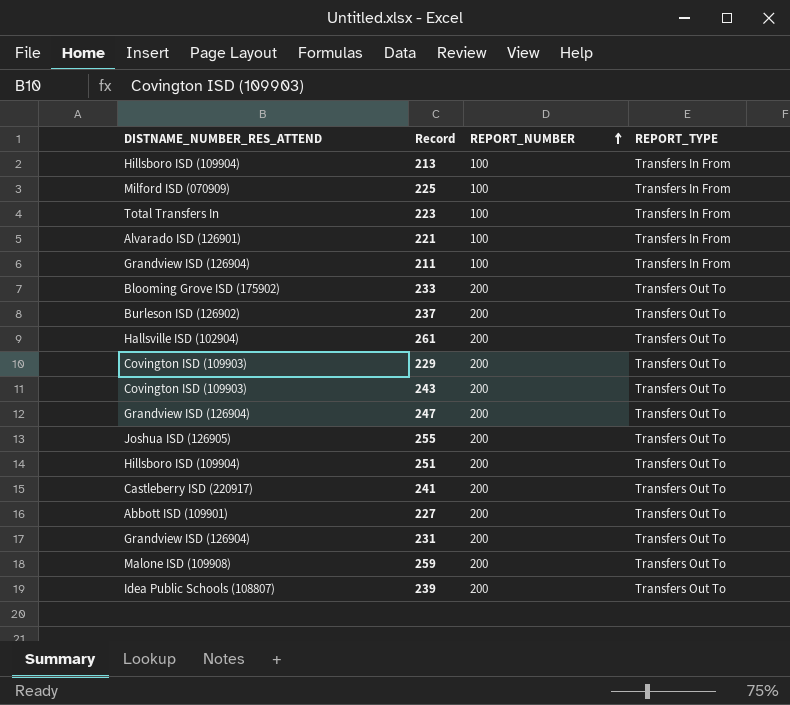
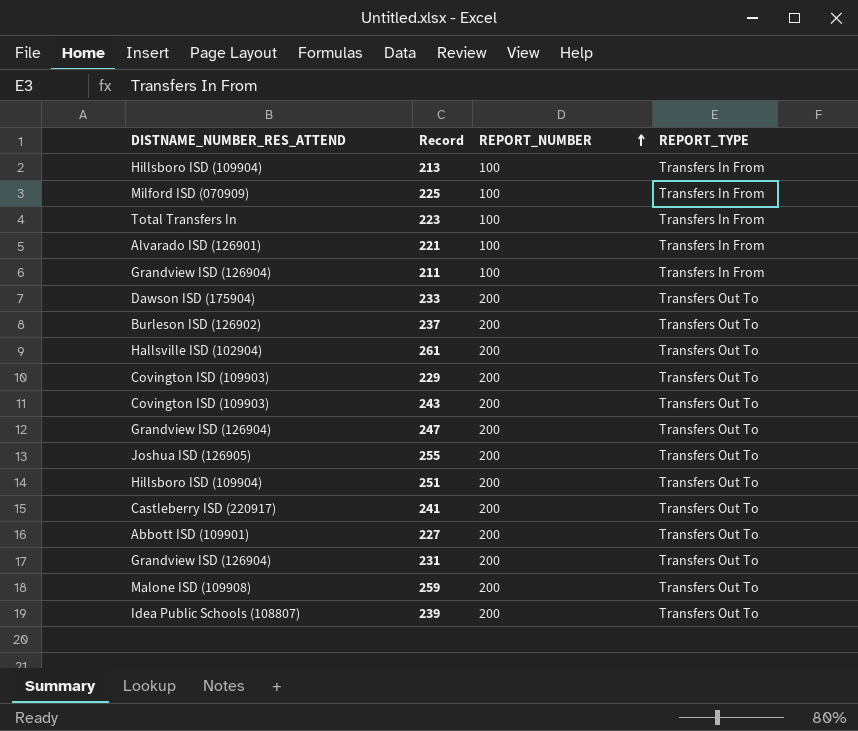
233 | DISTNAME_NUMBER_RES_ATTEND: Blooming Grove ISD (175902) -> Dawson ISD (175904)

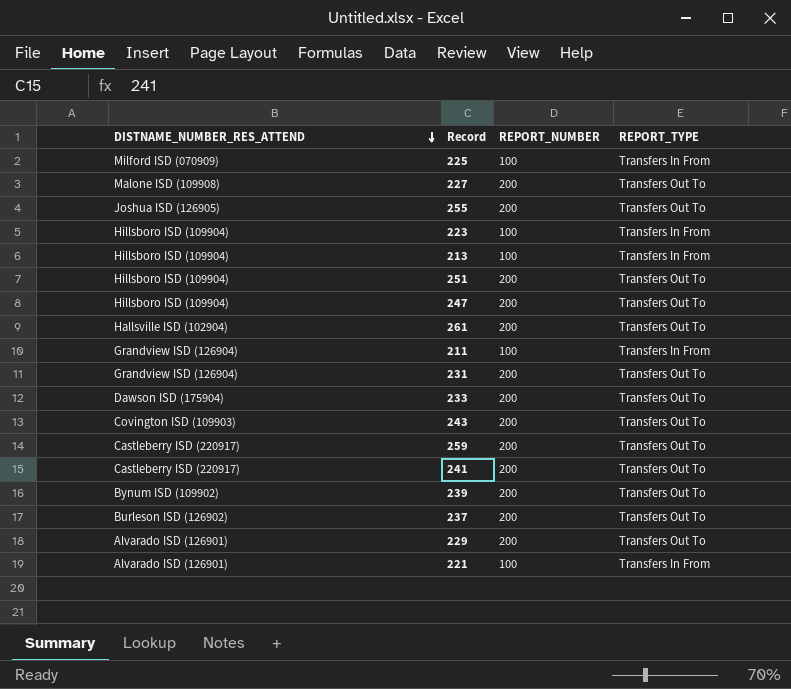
row order: REPORT_NUMBER ascending -> DISTNAME_NUMBER_RES_ATTEND descending
227 | DISTNAME_NUMBER_RES_ATTEND: Abbott ISD (109901) -> Malone ISD (109908)
223 | DISTNAME_NUMBER_RES_ATTEND: Total Transfers In -> Hillsboro ISD (109904)
247 | DISTNAME_NUMBER_RES_ATTEND: Grandview ISD (126904) -> Hillsboro ISD (109904)
259 | DISTNAME_NUMBER_RES_ATTEND: Malone ISD (109908) -> Castleberry ISD (220917)
239 | DISTNAME_NUMBER_RES_ATTEND: Idea Public Schools (108807) -> Bynum ISD (109902)
229 | DISTNAME_NUMBER_RES_ATTEND: Covington ISD (109903) -> Alvarado ISD (126901)

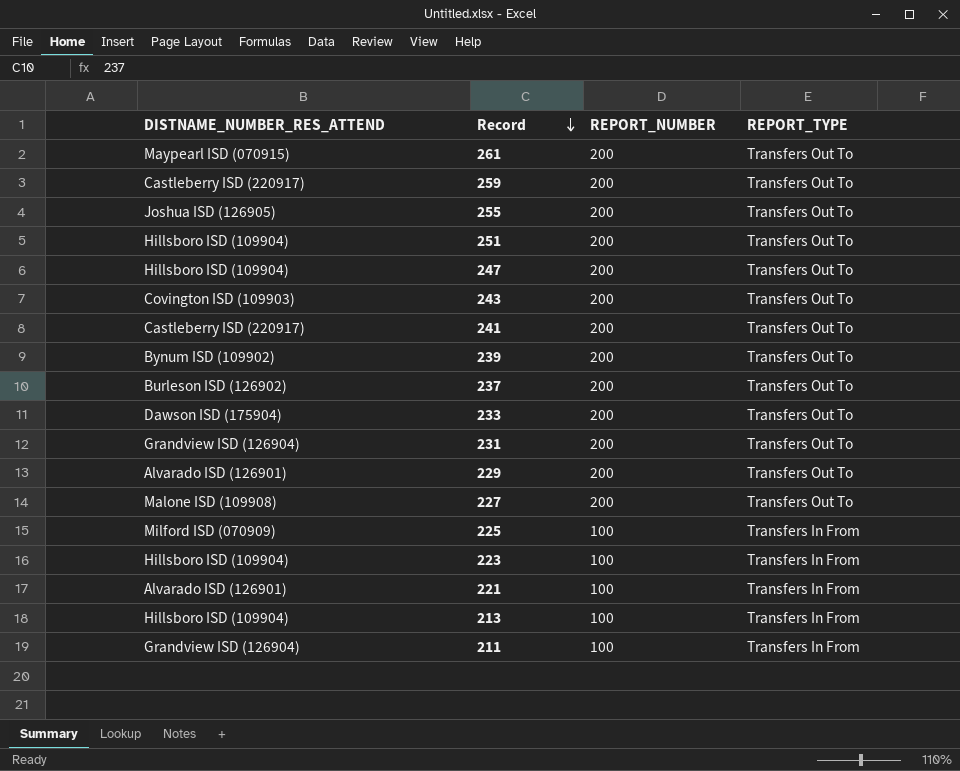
row order: DISTNAME_NUMBER_RES_ATTEND descending -> Record descending
261 | DISTNAME_NUMBER_RES_ATTEND: Hallsville ISD (102904) -> Maypearl ISD (070915)

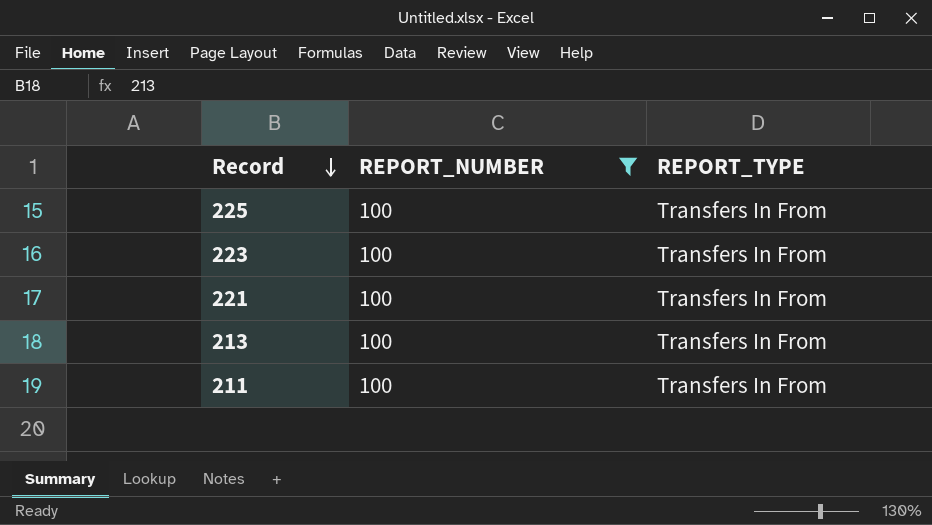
filter: none -> REPORT_NUMBER = 100
column DISTNAME_NUMBER_RES_ATTEND | position: 1 -> none

